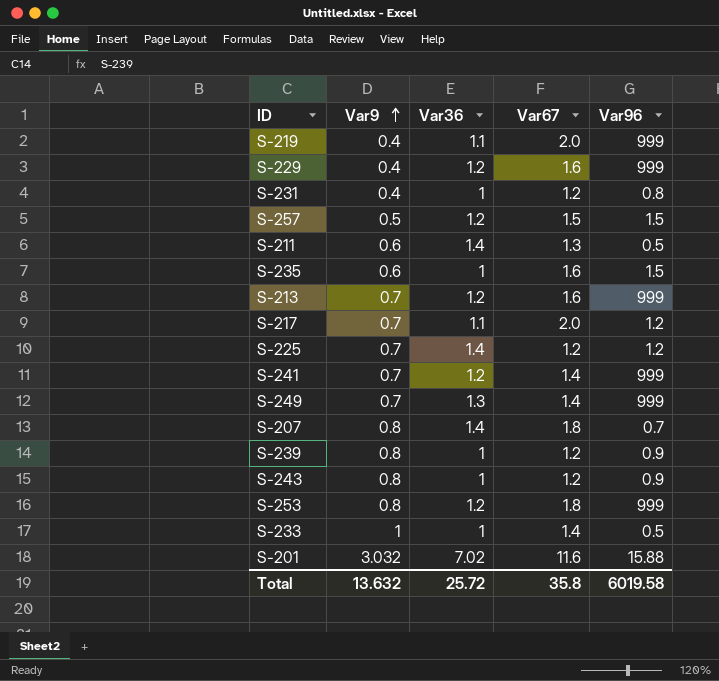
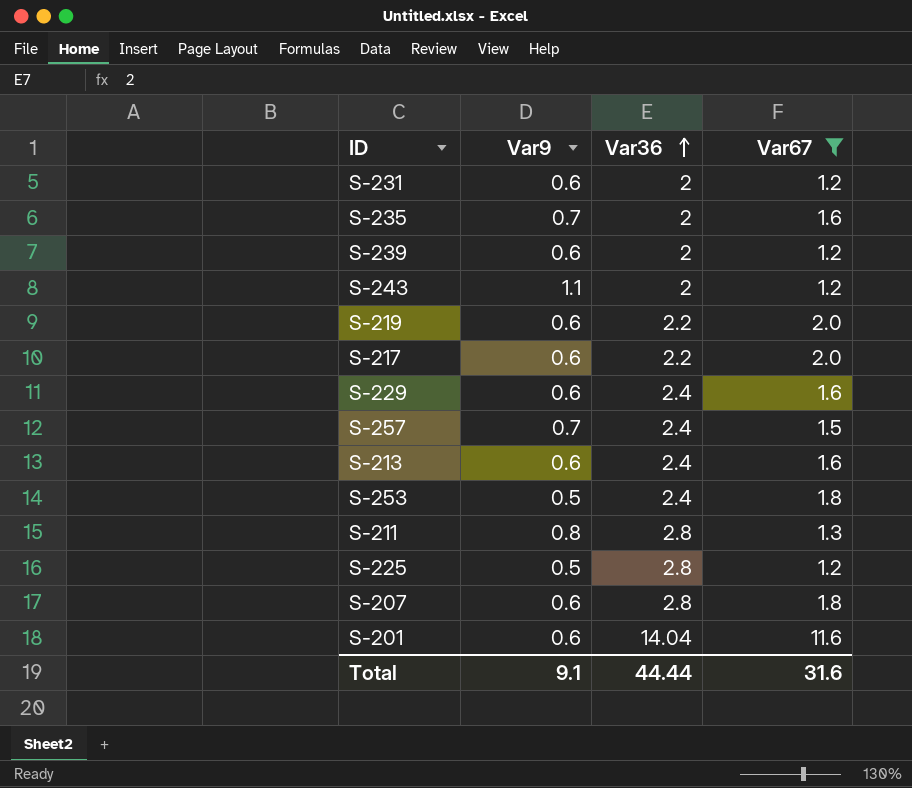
filter: none -> Var67 != 1.4
row order: Var9 ascending -> Var36 ascending
column Var96 | position: 5 -> none
S-231 | Var9: 0.4 -> 0.6
S-231 | Var36: 1 -> 2
S-235 | Var9: 0.6 -> 0.7
S-235 | Var36: 1 -> 2
S-239 | Var9: 0.8 -> 0.6
S-239 | Var36: 1 -> 2
S-243 | Var9: 0.8 -> 1.1
S-243 | Var36: 1 -> 2
S-219 | Var9: 0.4 -> 0.6
S-219 | Var36: 1.1 -> 2.2
S-217 | Var9: 0.7 -> 0.6
S-217 | Var36: 1.1 -> 2.2
S-229 | Var9: 0.4 -> 0.6
S-229 | Var36: 1.2 -> 2.4
S-257 | Var9: 0.5 -> 0.7
S-257 | Var36: 1.2 -> 2.4
S-213 | Var9: 0.7 -> 0.6
S-213 | Var36: 1.2 -> 2.4
S-253 | Var9: 0.8 -> 0.5
S-253 | Var36: 1.2 -> 2.4
S-211 | Var9: 0.6 -> 0.8
S-211 | Var36: 1.4 -> 2.8
S-225 | Var9: 0.7 -> 0.5
S-225 | Var36: 1.4 -> 2.8
S-207 | Var9: 0.8 -> 0.6
S-207 | Var36: 1.4 -> 2.8
S-201 | Var9: 3.032 -> 0.6
S-201 | Var36: 7.02 -> 14.04
Total | Var9: 13.632 -> 9.1
Total | Var36: 25.72 -> 44.44
Total | Var67: 35.8 -> 31.6

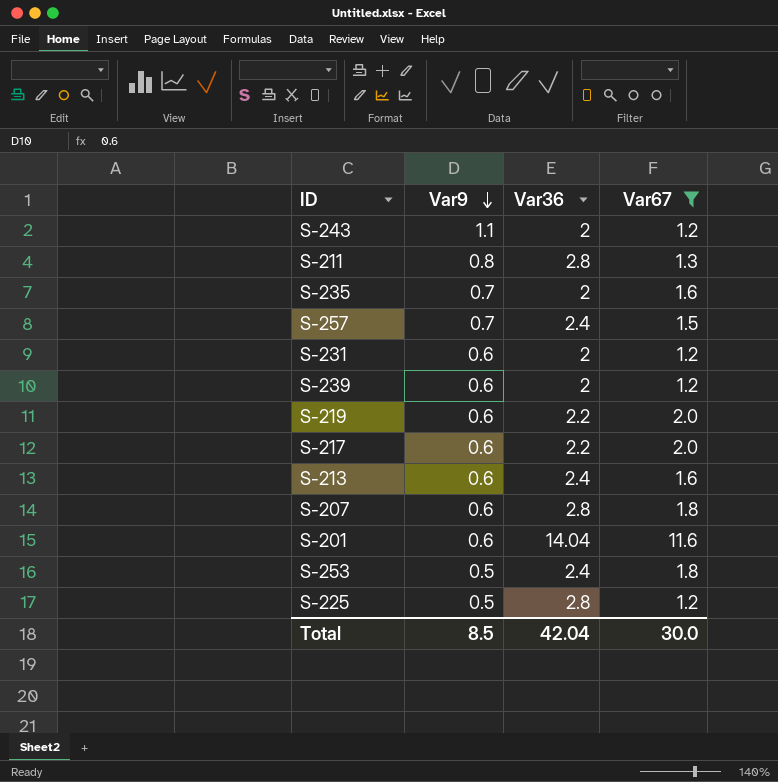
row order: Var36 ascending -> Var9 descending
row S-229: 0.6 | 2.4 | 1.6 -> none
Total | Var9: 9.1 -> 8.5
Total | Var36: 44.44 -> 42.04
Total | Var67: 31.6 -> 30.0

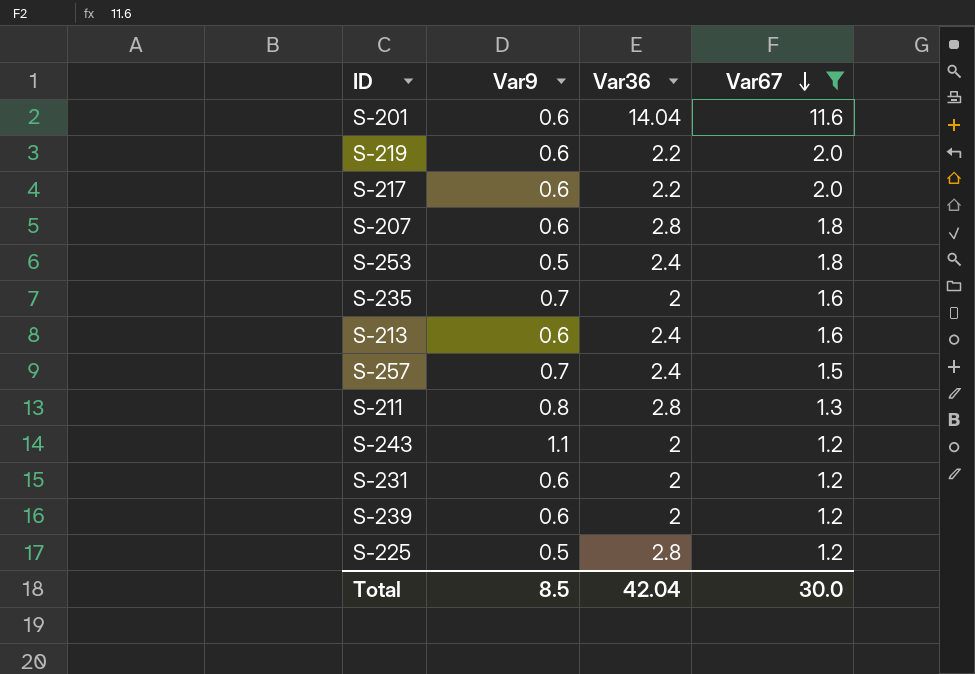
row order: Var9 descending -> Var67 descending

